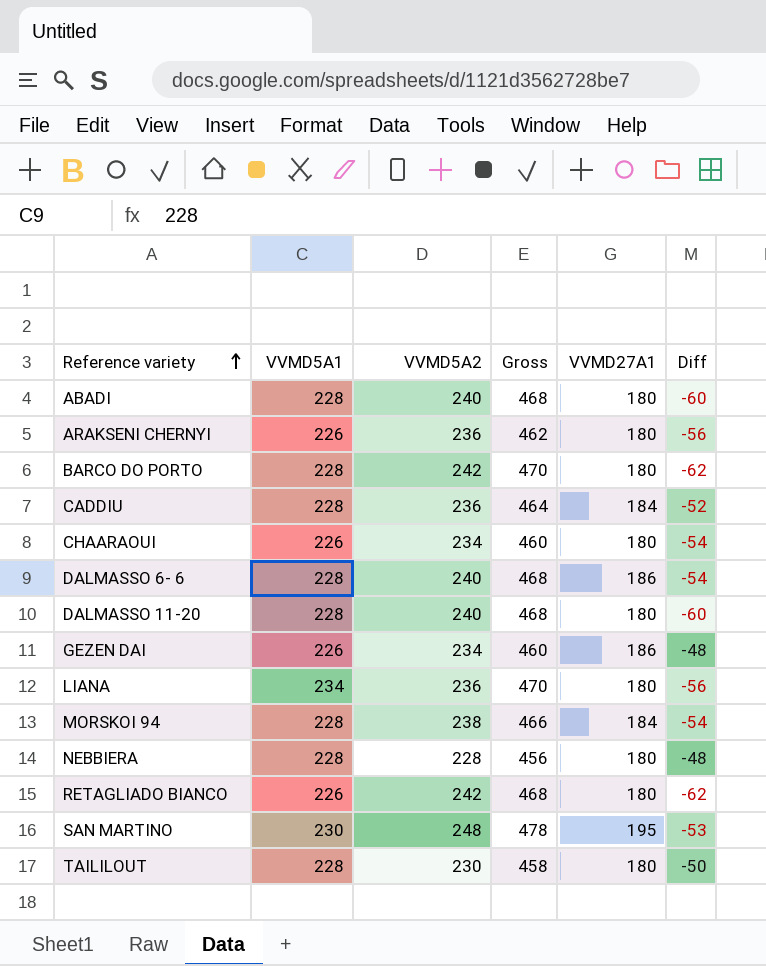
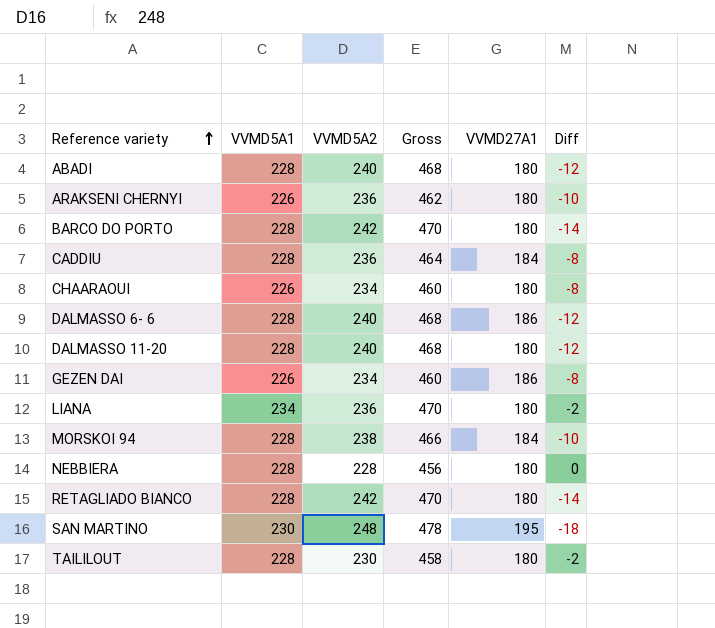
column Diff | formula: [VVMD27A1] - [VVMD5A2] -> [VVMD5A1] - [VVMD5A2]
RETAGLIADO BIANCO | VVMD5A1: 226 -> 228
RETAGLIADO BIANCO | Gross: 468 -> 470

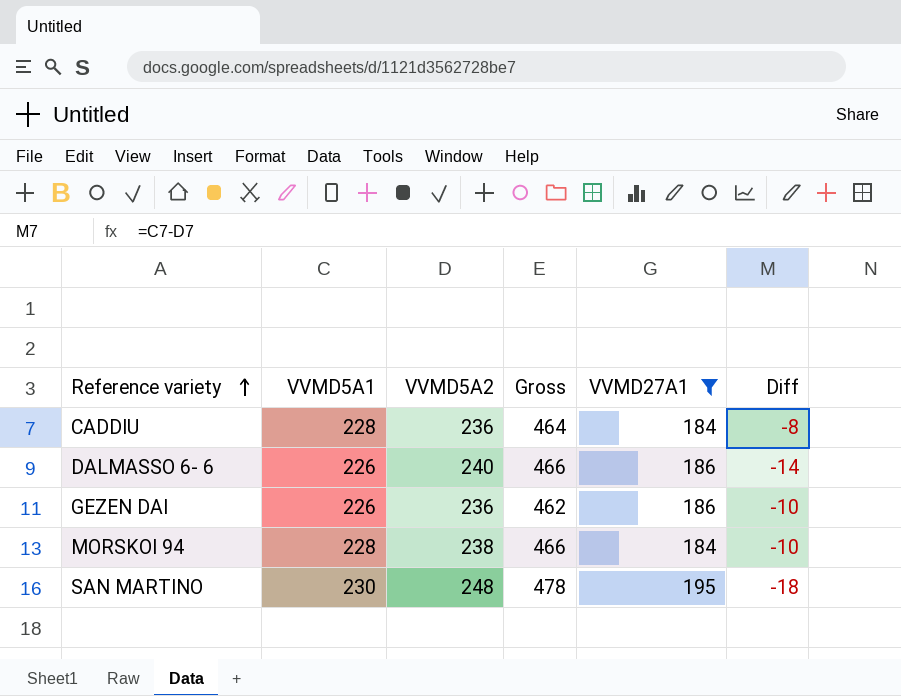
filter: none -> VVMD27A1 != 180
DALMASSO 6- 6 | VVMD5A1: 228 -> 226
DALMASSO 6- 6 | Gross: 468 -> 466
DALMASSO 6- 6 | Diff: -12 -> -14
GEZEN DAI | VVMD5A2: 234 -> 236
GEZEN DAI | Gross: 460 -> 462
GEZEN DAI | Diff: -8 -> -10

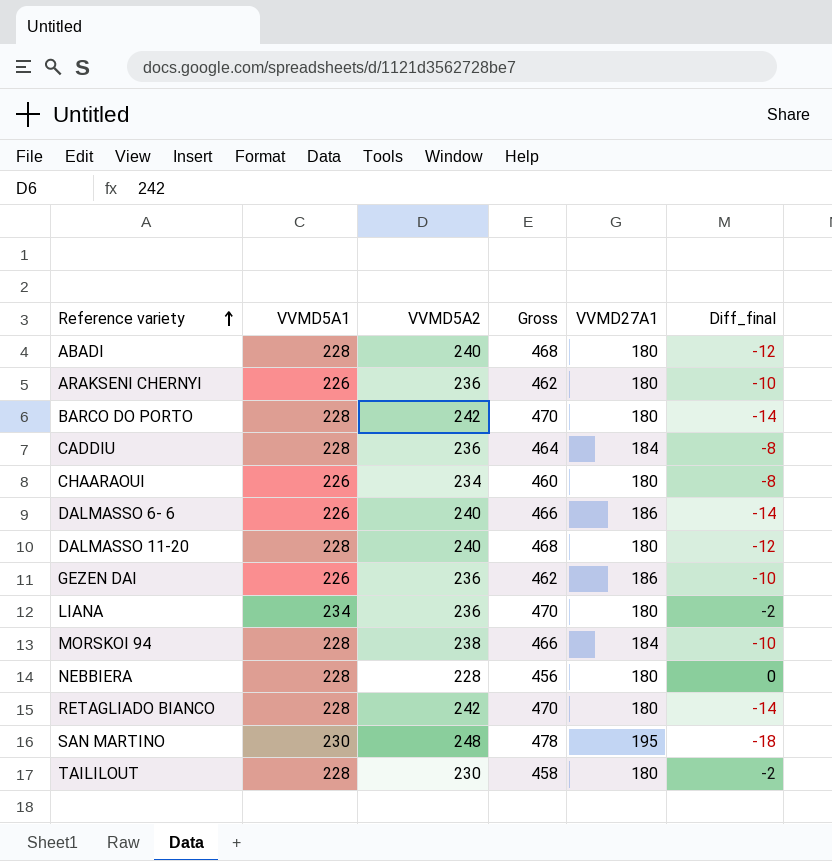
filter: VVMD27A1 != 180 -> none
column name: Diff -> Diff_final

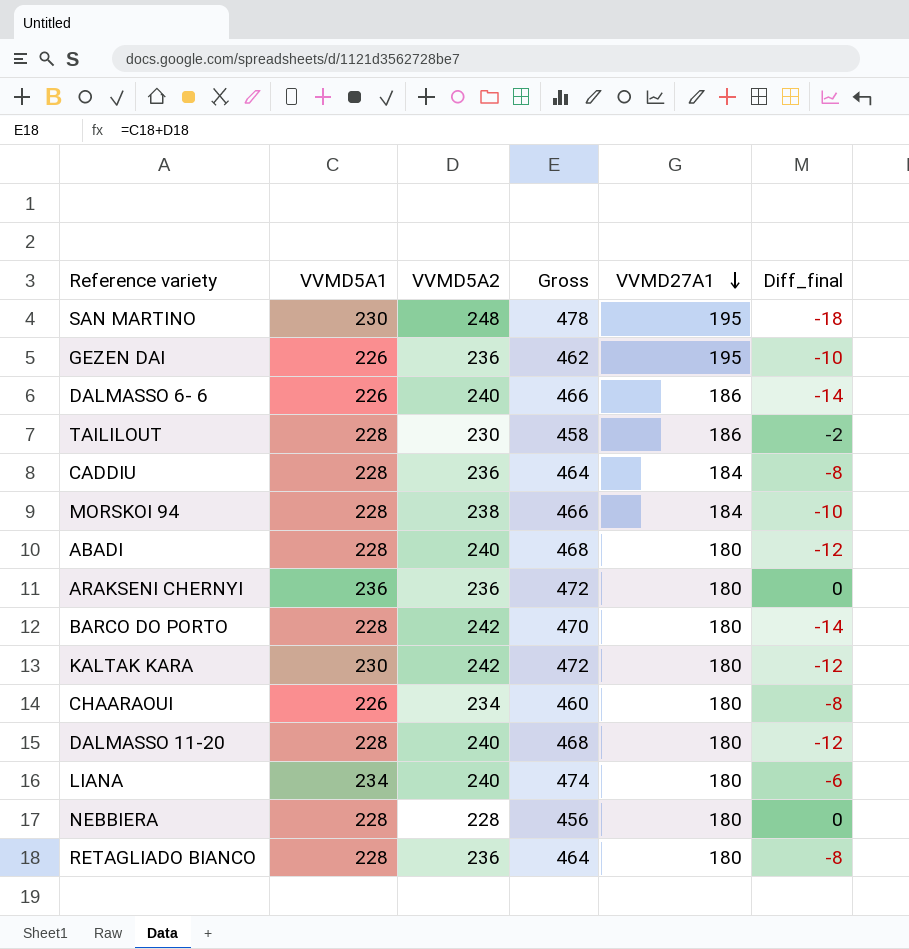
row order: Reference variety ascending -> VVMD27A1 descending
GEZEN DAI | VVMD27A1: 186 -> 195
TAILILOUT | VVMD27A1: 180 -> 186
ARAKSENI CHERNYI | VVMD5A1: 226 -> 236
ARAKSENI CHERNYI | Gross: 462 -> 472
ARAKSENI CHERNYI | Diff_final: -10 -> 0
row KALTAK KARA: none -> 230 | 242 | 472 | 180 | -12
LIANA | VVMD5A2: 236 -> 240
LIANA | Gross: 470 -> 474
LIANA | Diff_final: -2 -> -6
RETAGLIADO BIANCO | VVMD5A2: 242 -> 236
RETAGLIADO BIANCO | Gross: 470 -> 464
RETAGLIADO BIANCO | Diff_final: -14 -> -8

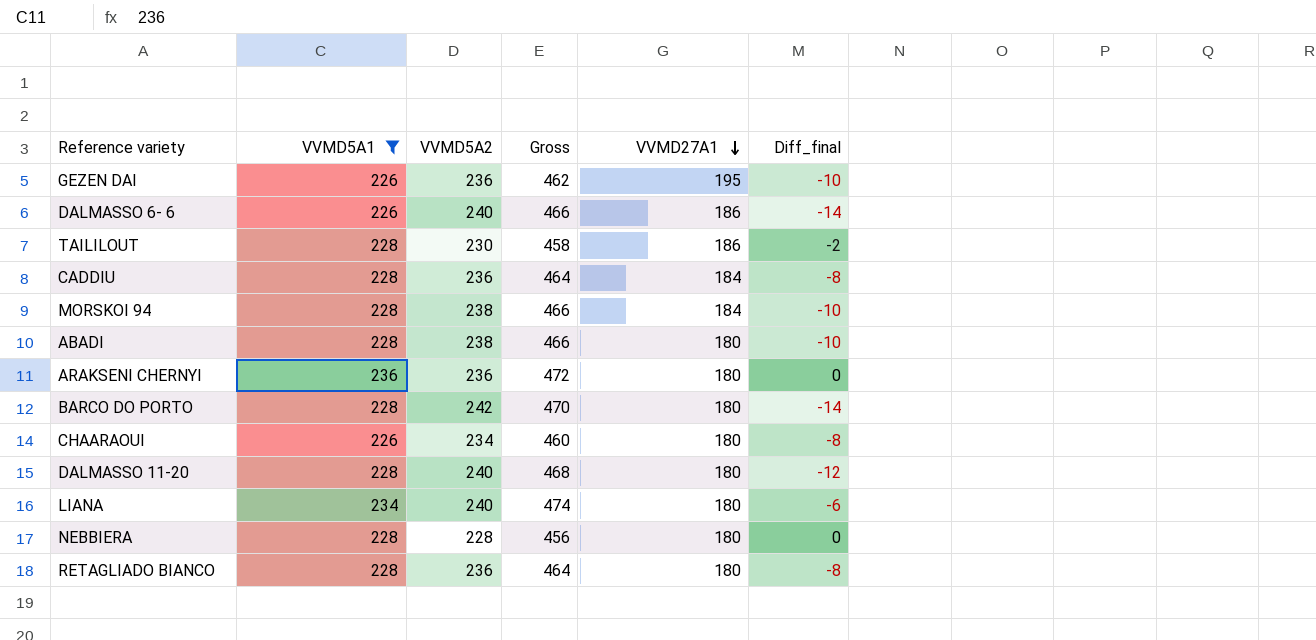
filter: none -> VVMD5A1 != 230
ABADI | VVMD5A2: 240 -> 238
ABADI | Gross: 468 -> 466
ABADI | Diff_final: -12 -> -10

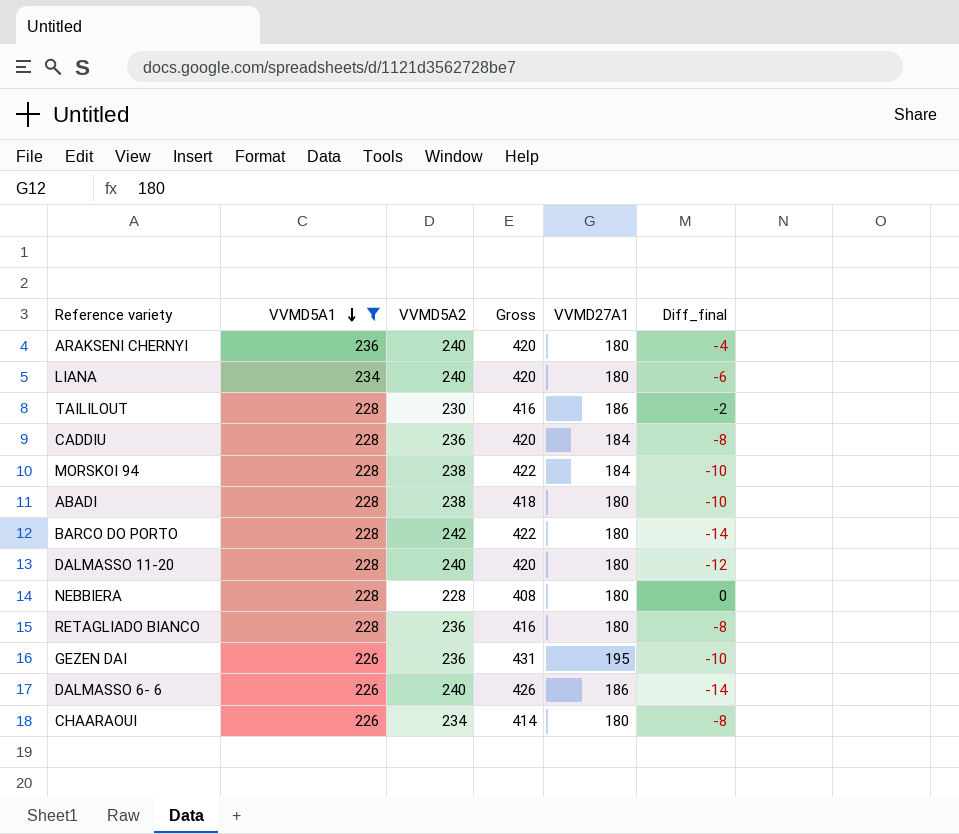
row order: VVMD27A1 descending -> VVMD5A1 descending
column Gross | formula: [VVMD5A1] + [VVMD5A2] -> [VVMD5A2] + [VVMD27A1]
ARAKSENI CHERNYI | VVMD5A2: 236 -> 240
ARAKSENI CHERNYI | Diff_final: 0 -> -4

